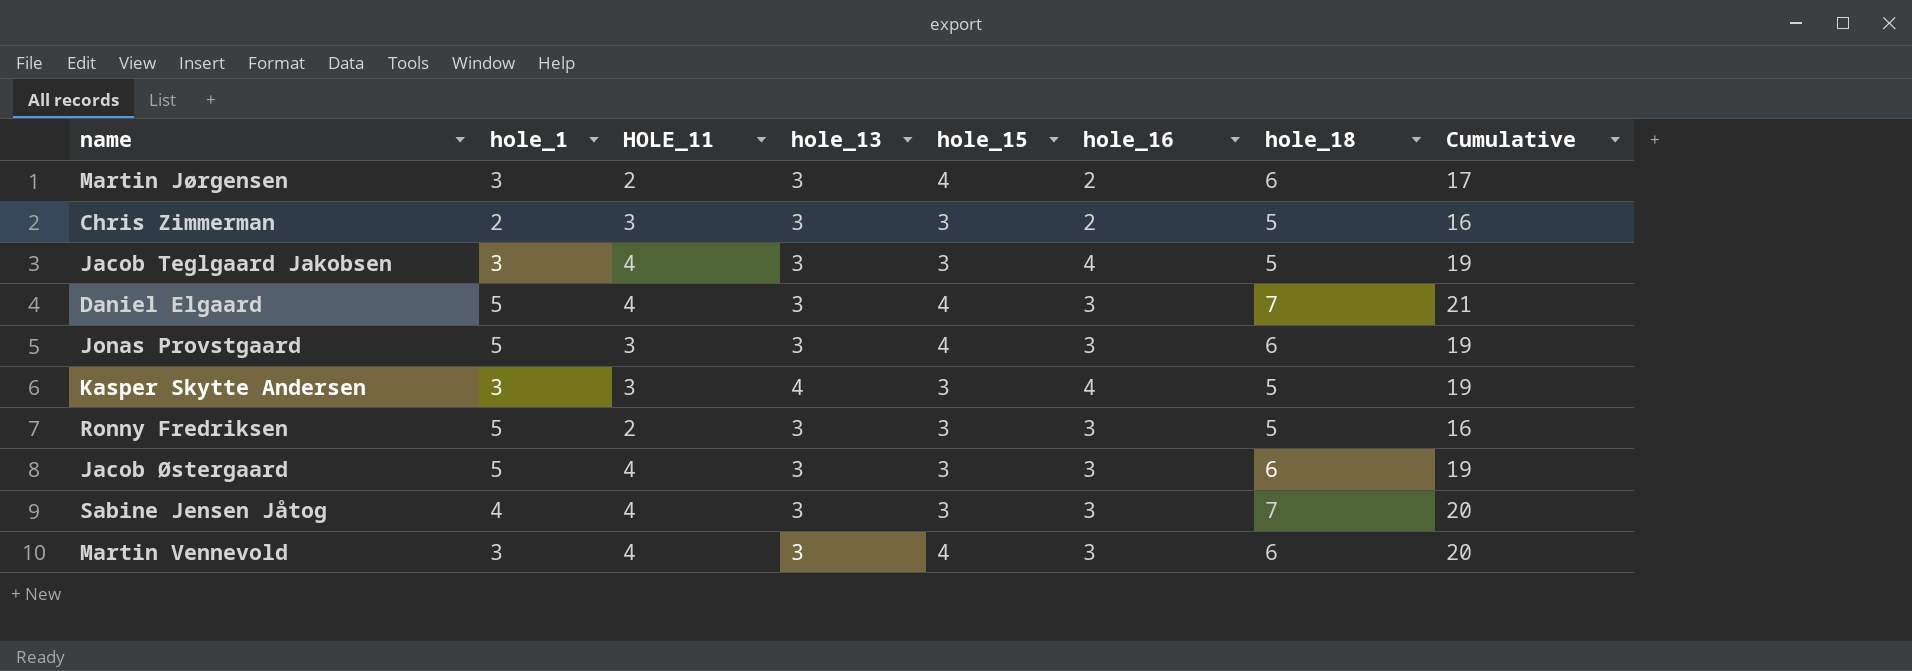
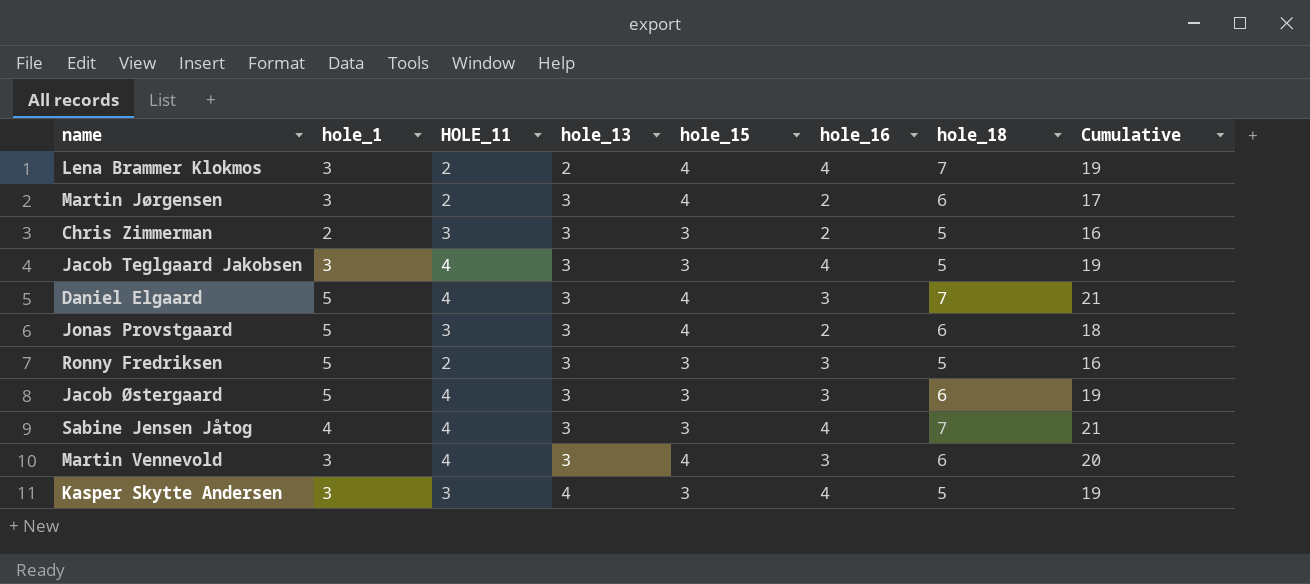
row order: none -> hole_13 ascending
row Lena Brammer Klokmos: none -> 3 | 2 | 2 | 4 | 4 | 7 | 19
Jonas Provstgaard | hole_16: 3 -> 2
Jonas Provstgaard | Cumulative: 19 -> 18
Sabine Jensen Jåtog | hole_16: 3 -> 4
Sabine Jensen Jåtog | Cumulative: 20 -> 21

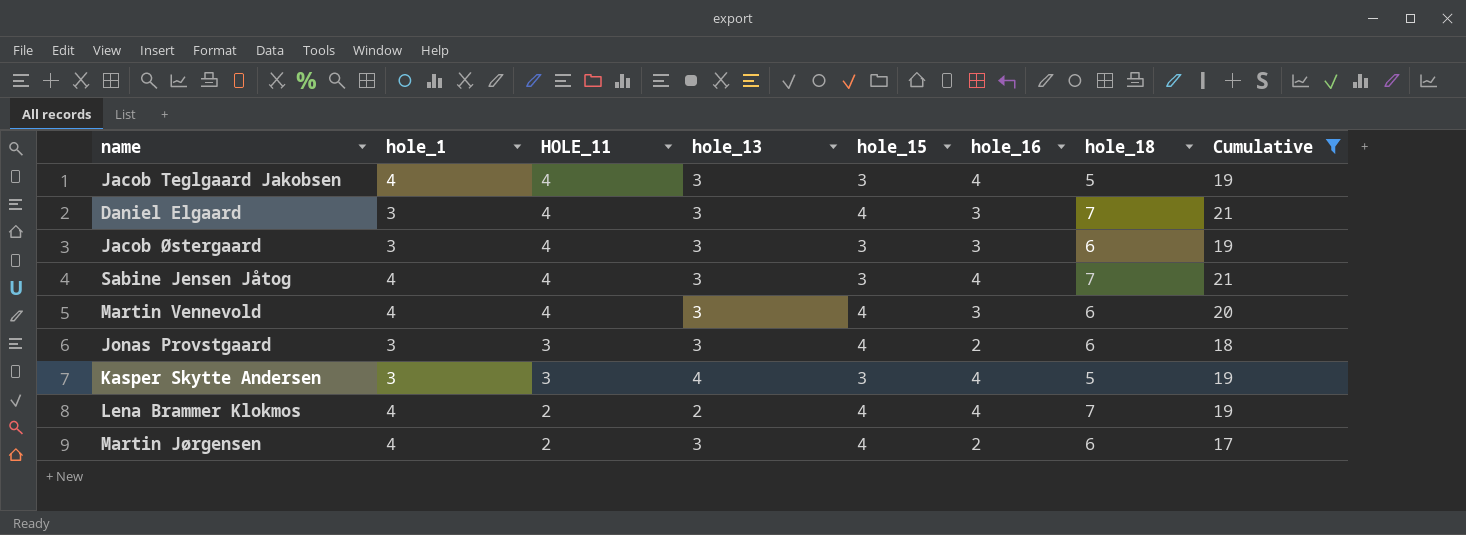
filter: none -> Cumulative != 16
row order: hole_13 ascending -> HOLE_11 descending
Jacob Teglgaard Jakobsen | hole_1: 3 -> 4
Daniel Elgaard | hole_1: 5 -> 3
Jacob Østergaard | hole_1: 5 -> 3
Martin Vennevold | hole_1: 3 -> 4
Jonas Provstgaard | hole_1: 5 -> 3
Lena Brammer Klokmos | hole_1: 3 -> 4
Martin Jørgensen | hole_1: 3 -> 4

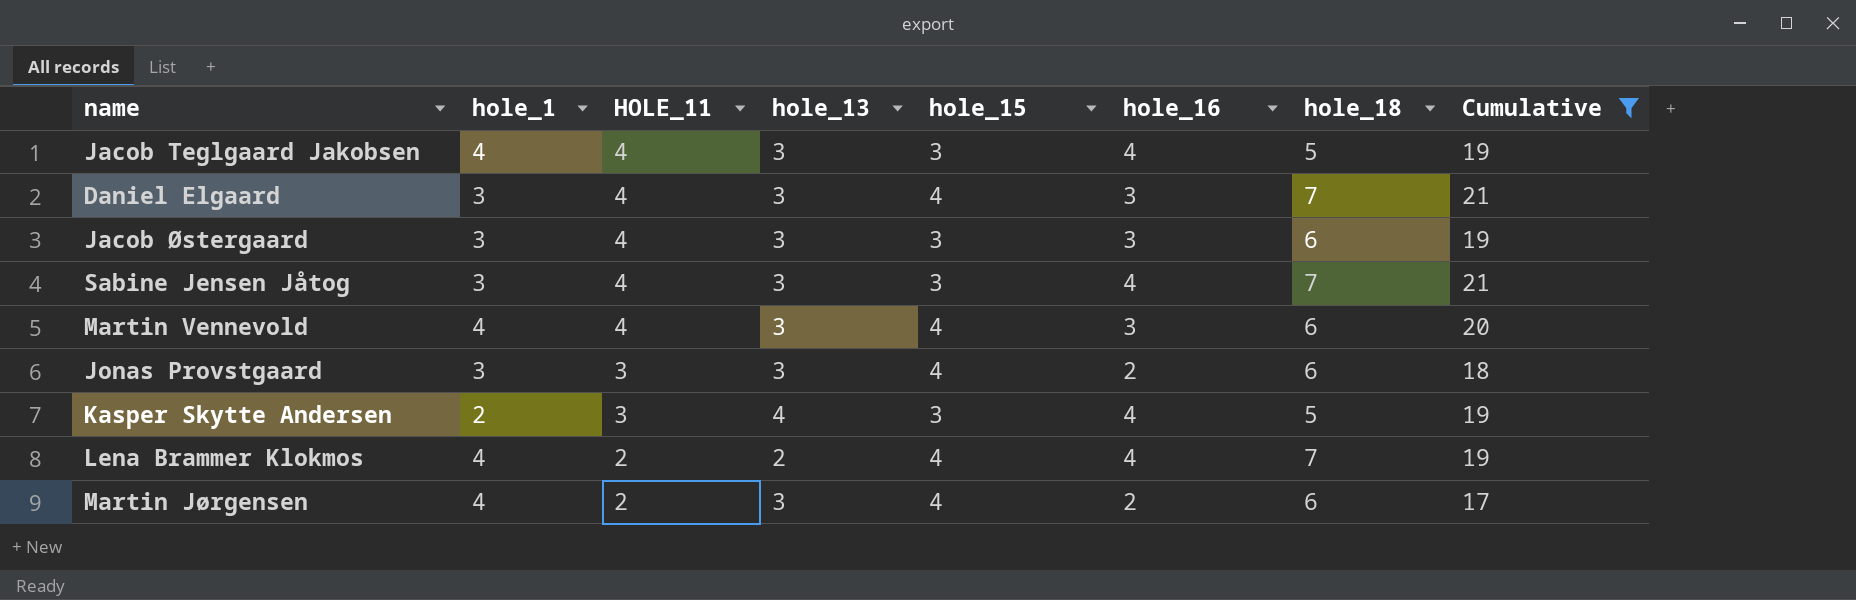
Sabine Jensen Jåtog | hole_1: 4 -> 3
Kasper Skytte Andersen | hole_1: 3 -> 2

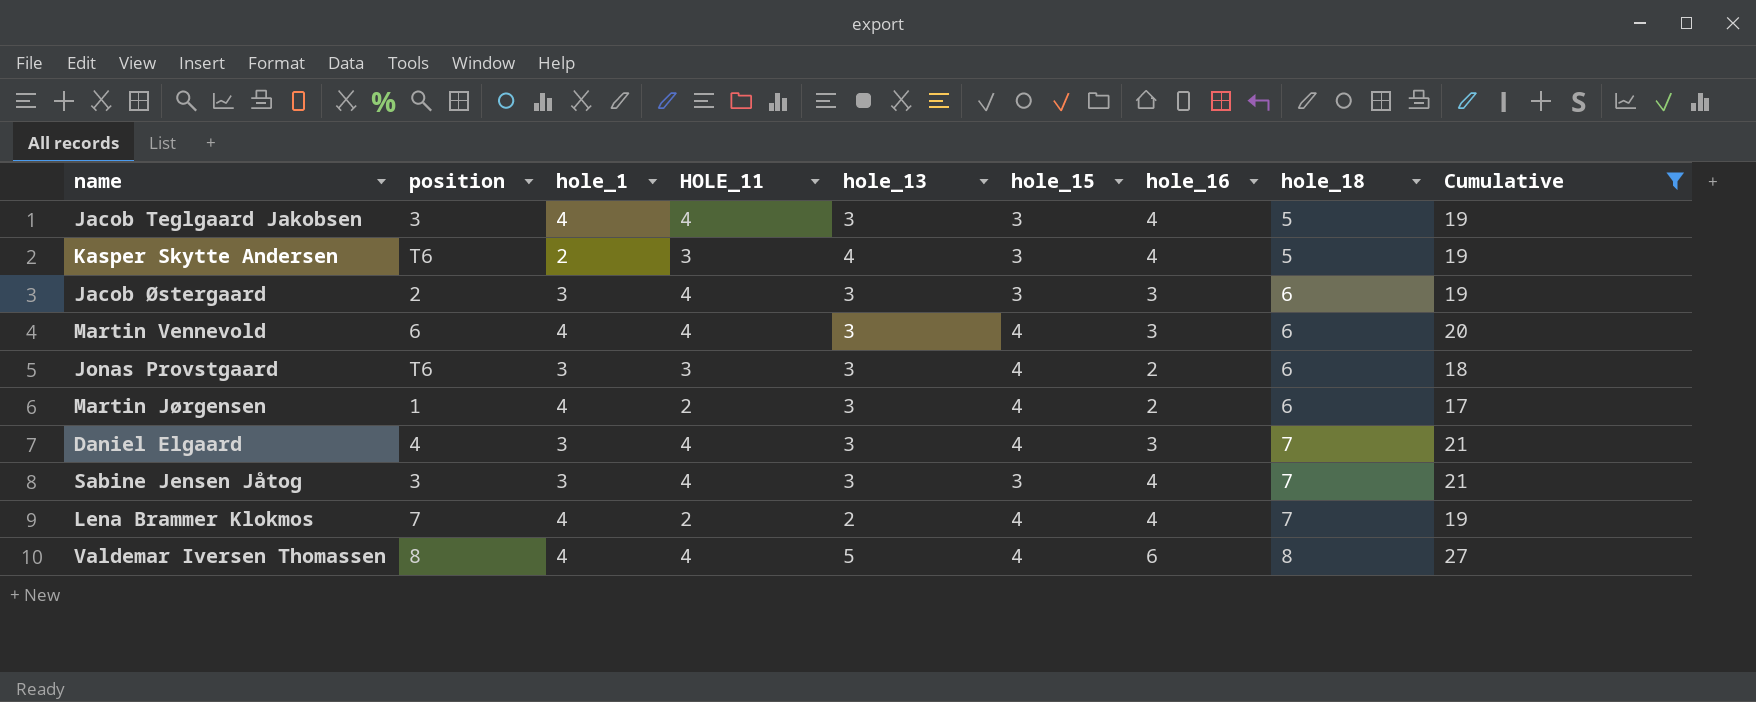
row order: HOLE_11 descending -> hole_18 ascending
column position | position: none -> 2
row Valdemar Iversen Thomassen: none -> 8 | 4 | 4 | 5 | 4 | 6 | 8 | 27

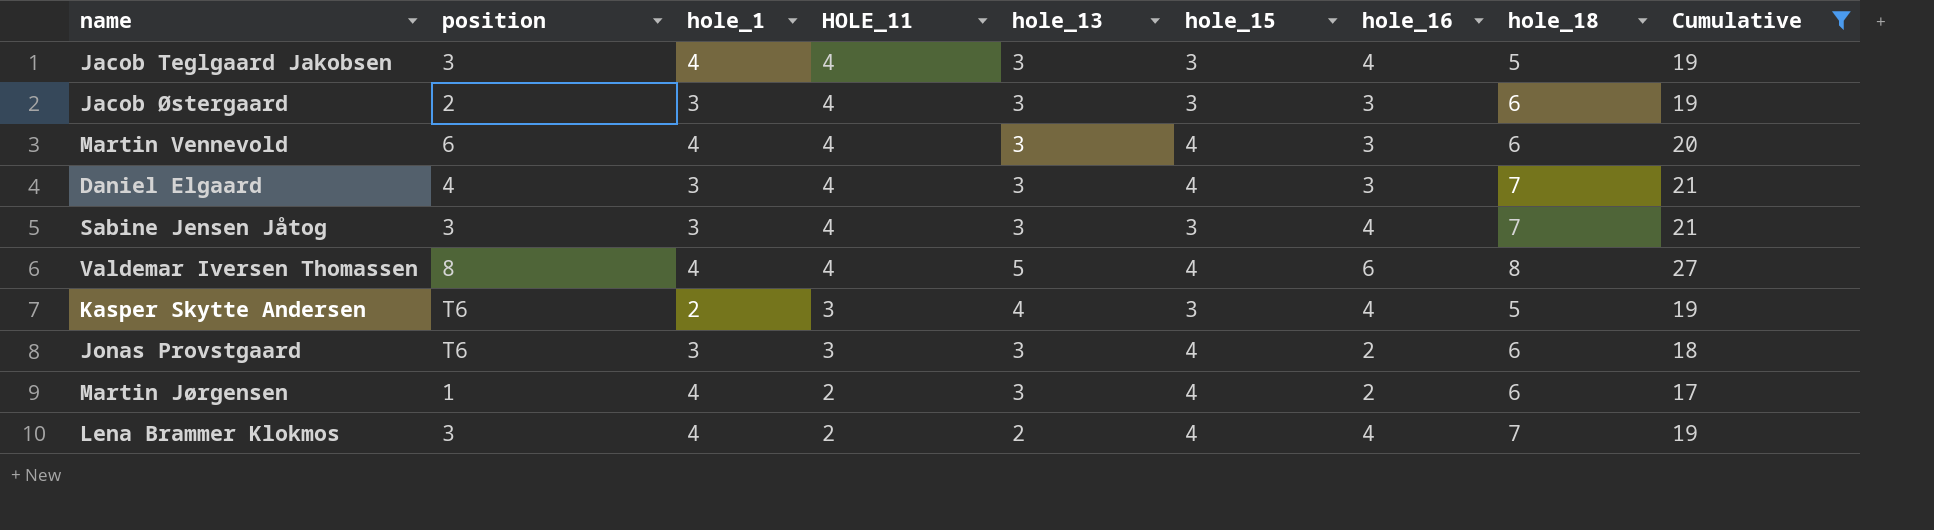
row order: hole_18 ascending -> HOLE_11 descending
Lena Brammer Klokmos | position: 7 -> 3

